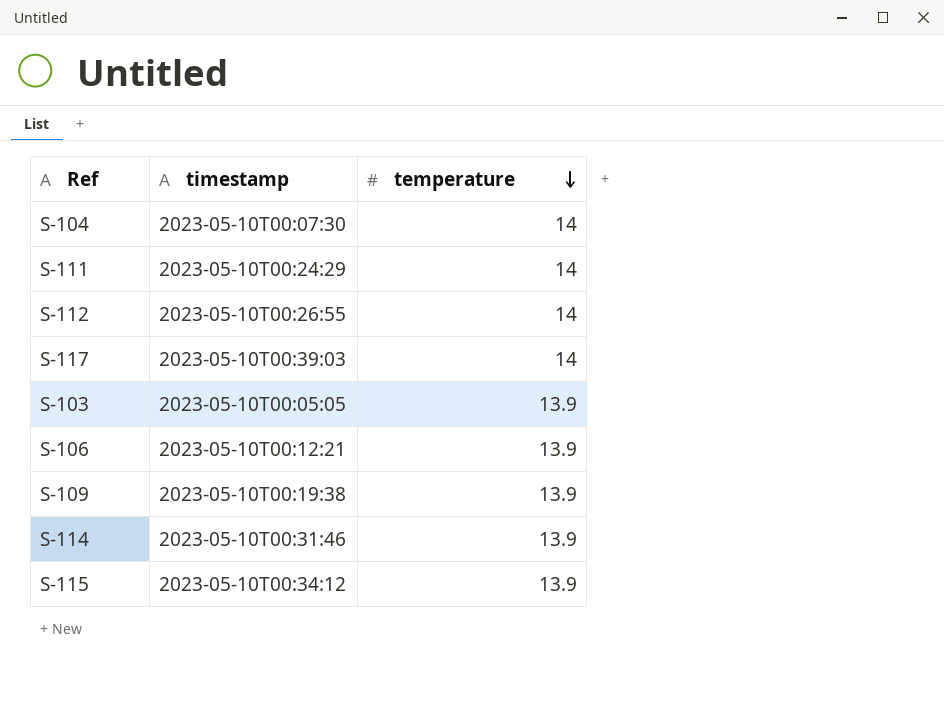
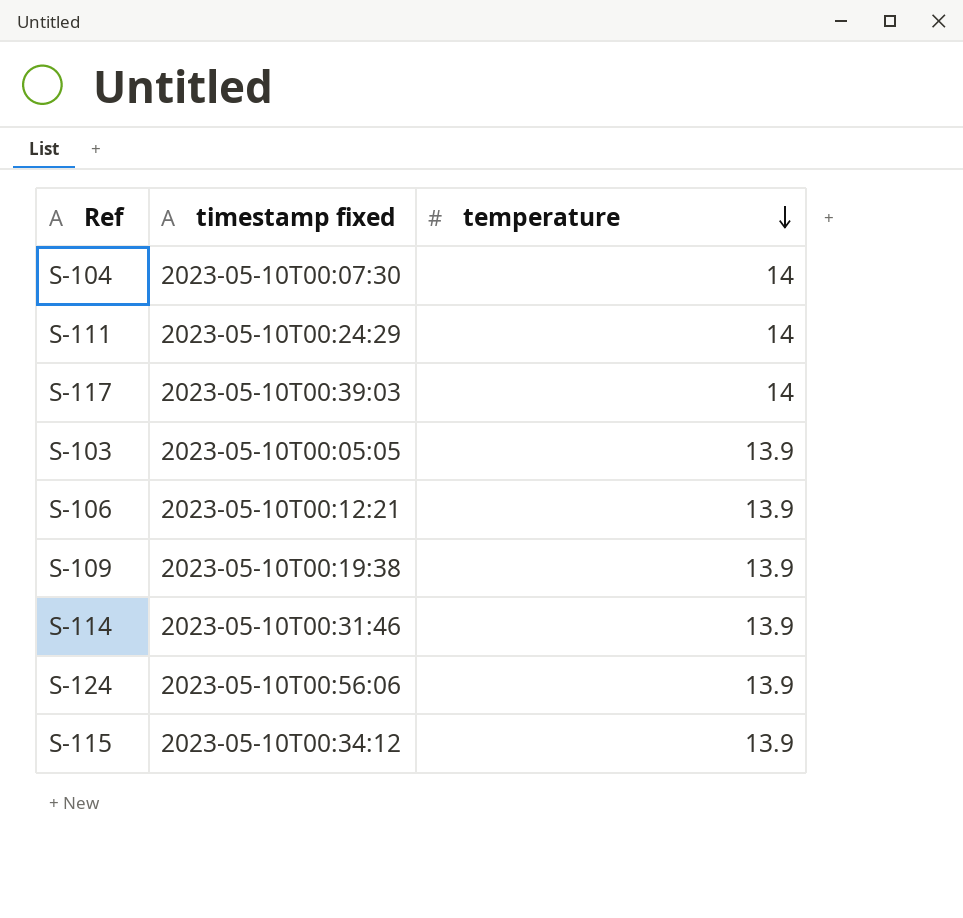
column name: timestamp -> timestamp fixed
row S-112: 2023-05-10T00:26:55 | 14 -> none
row S-124: none -> 2023-05-10T00:56:06 | 13.9

